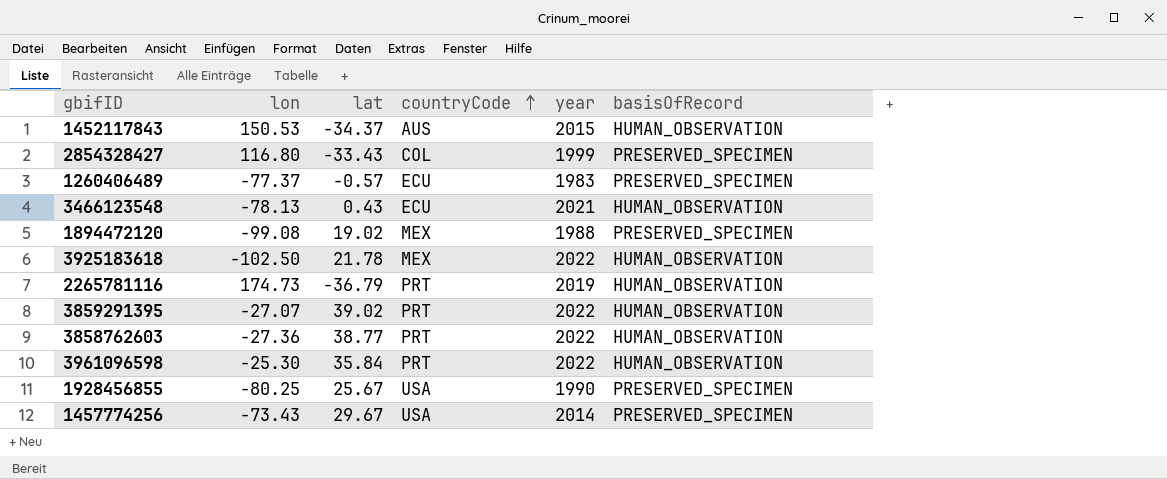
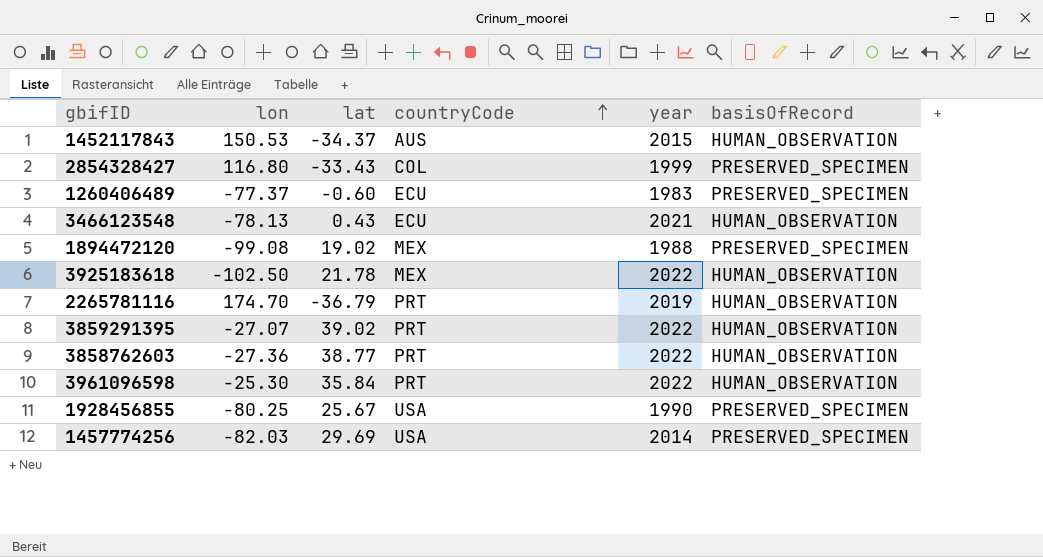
1260406489 | lat: -0.57 -> -0.60
2265781116 | lon: 174.73 -> 174.70
1457774256 | lon: -73.43 -> -82.03
1457774256 | lat: 29.67 -> 29.69

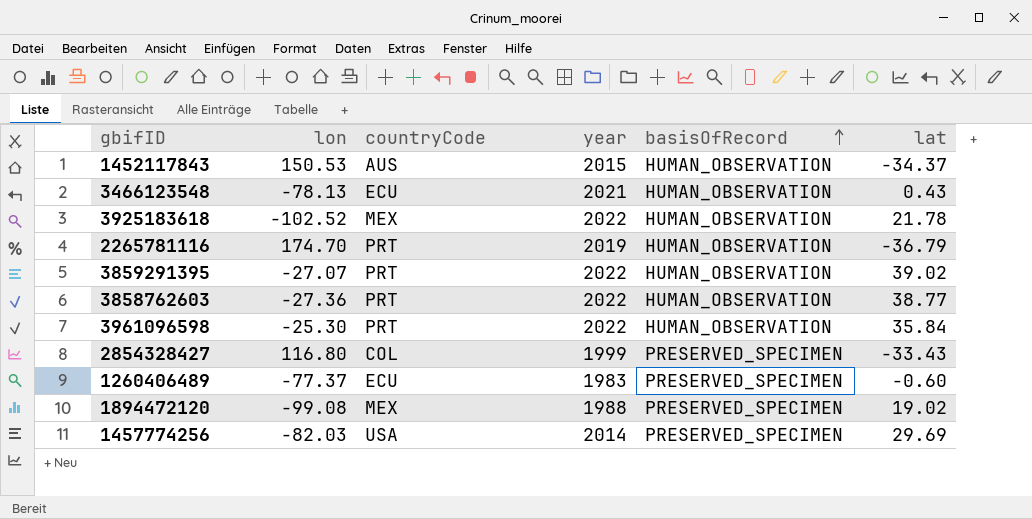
row order: countryCode ascending -> basisOfRecord ascending
column lat | position: 3 -> 6
row 1928456855: -80.25 | 25.67 | USA | 1990 | PRESERVED_SPECIMEN -> none
3925183618 | lon: -102.50 -> -102.52

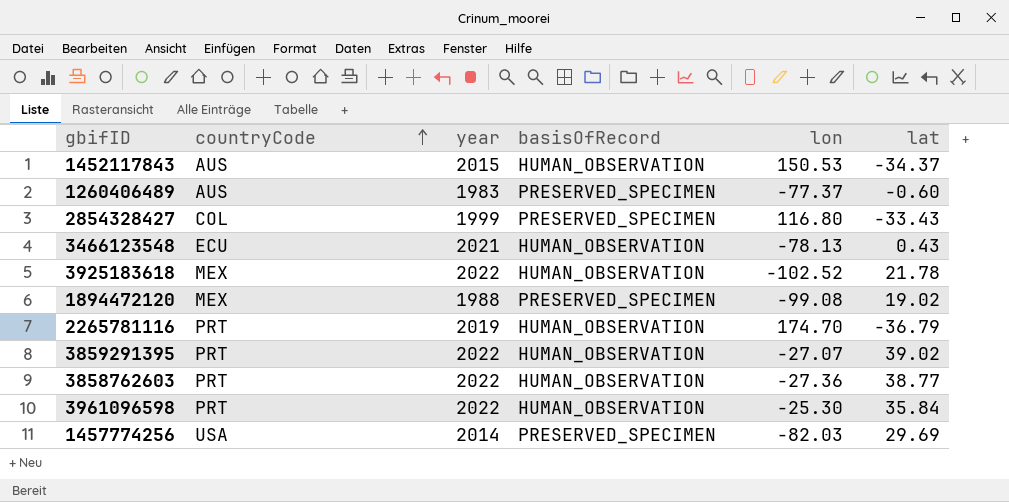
row order: basisOfRecord ascending -> countryCode ascending
column lon | position: 2 -> 5
1260406489 | countryCode: ECU -> AUS

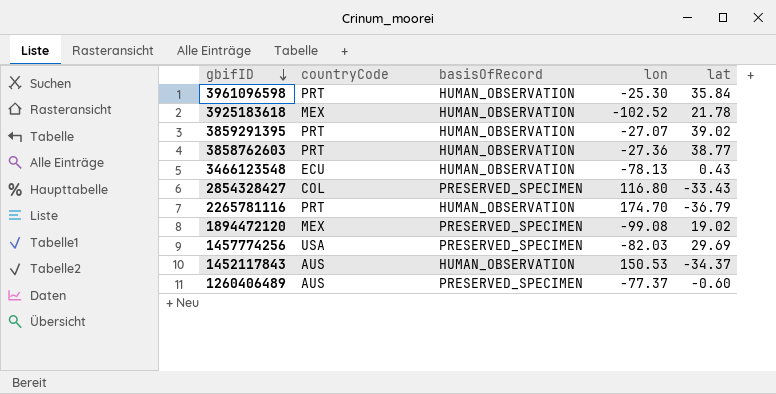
row order: countryCode ascending -> gbifID descending
column year | position: 3 -> none

